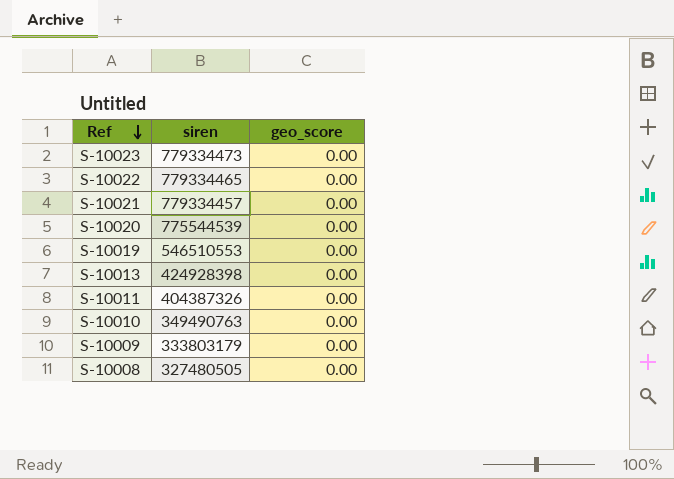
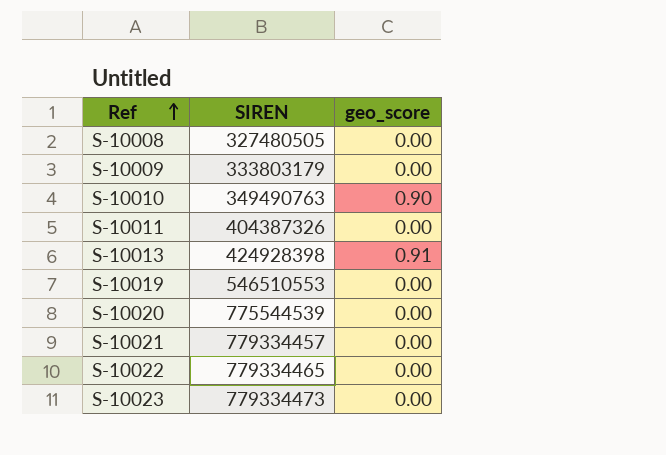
row order: Ref descending -> Ref ascending
column name: siren -> SIREN
S-10010 | geo_score: 0.00 -> 0.90
S-10013 | geo_score: 0.00 -> 0.91

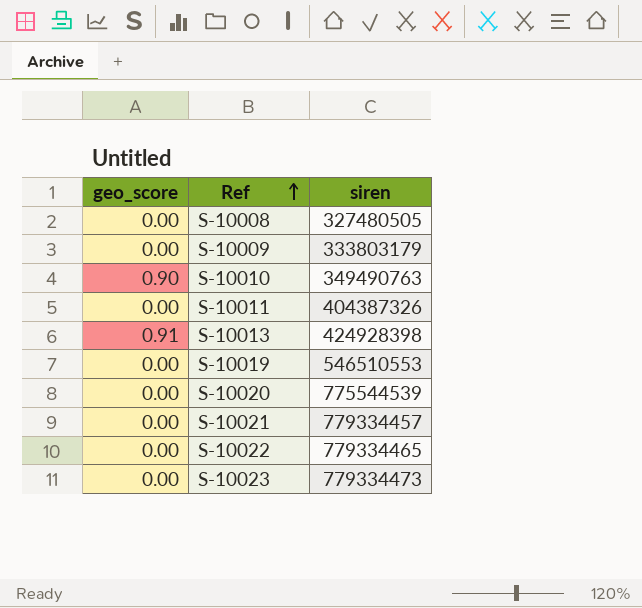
column geo_score | position: 3 -> 1
column name: SIREN -> siren

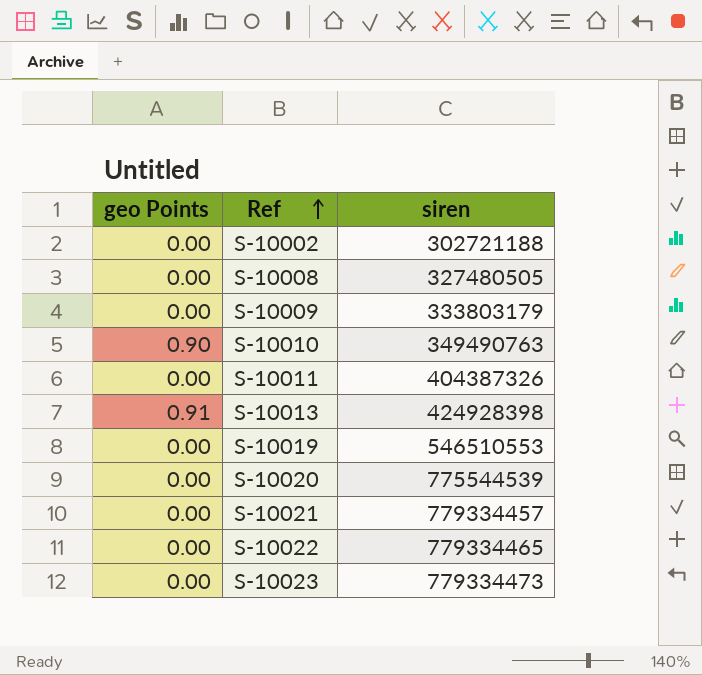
column name: geo_score -> geo Points
row S-10002: none -> 0.00 | 302721188

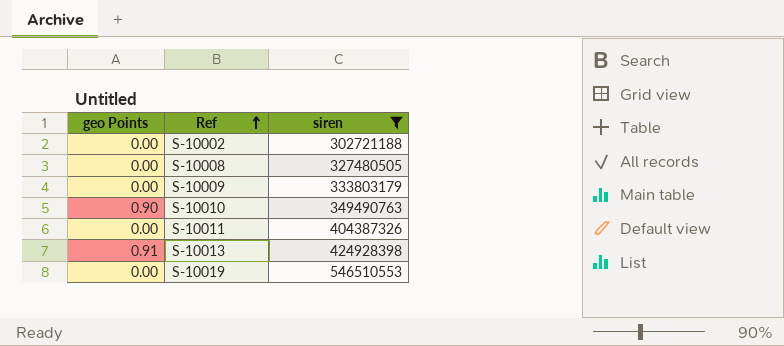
filter: none -> siren <= 546510553

